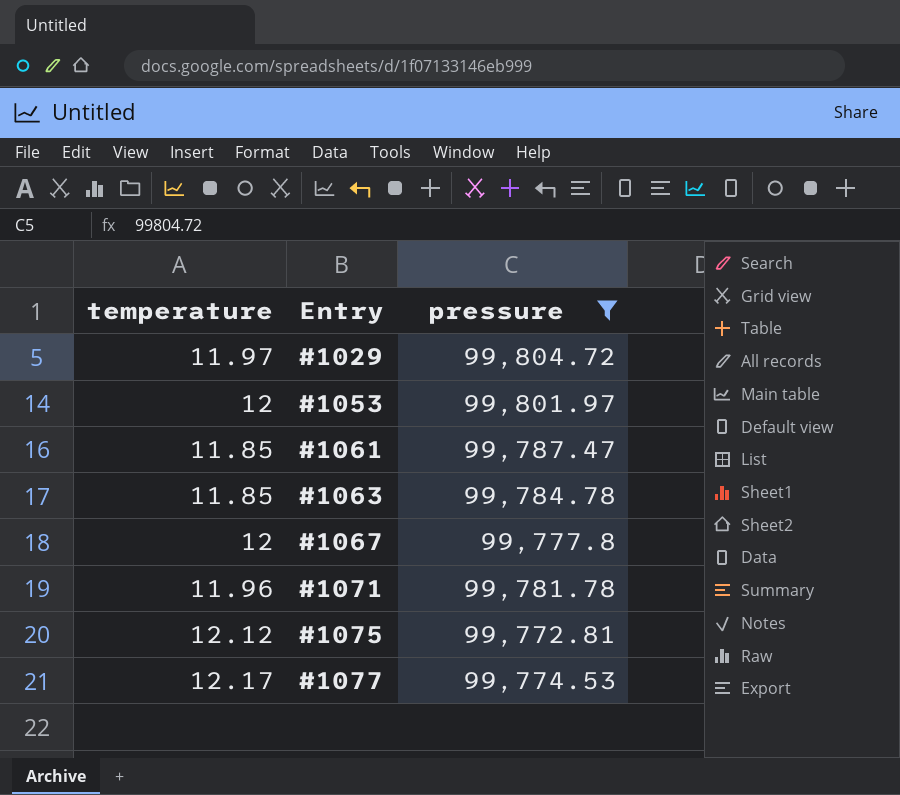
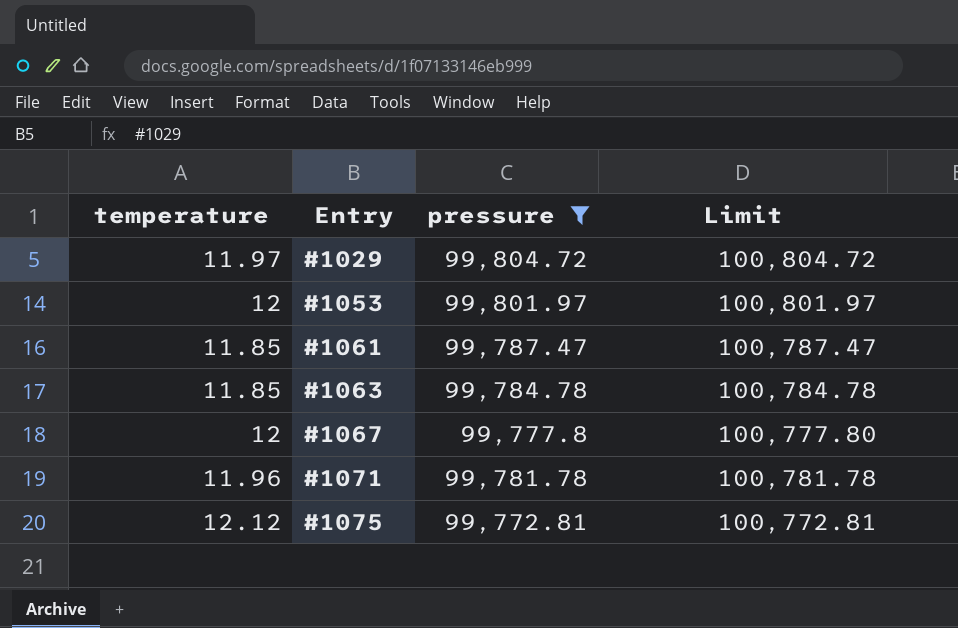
column Limit | formula: none -> [pressure] + 1000
row #1077: 12.17 | 99,774.53 -> none

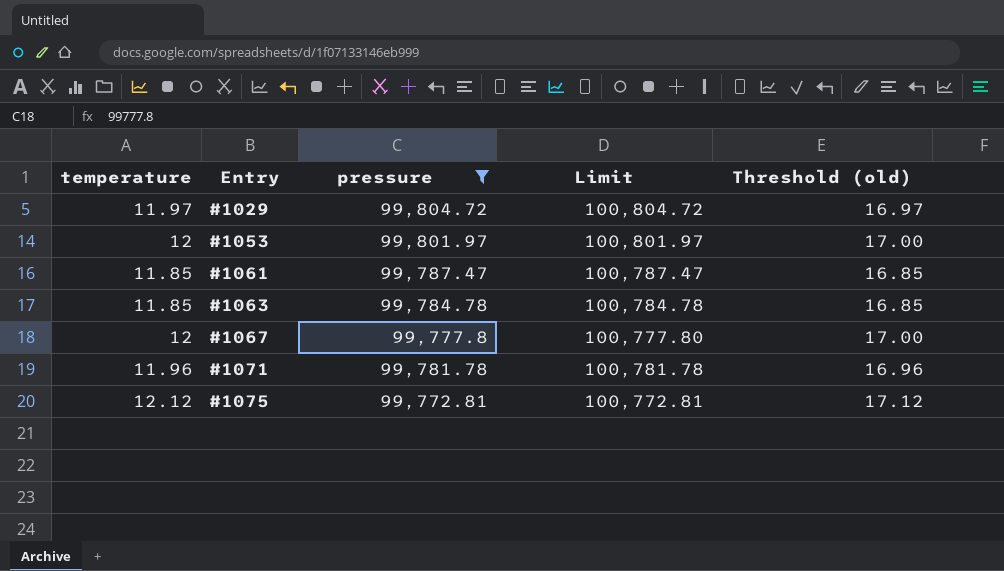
column Threshold (old) | formula: none -> [temperature] + 5

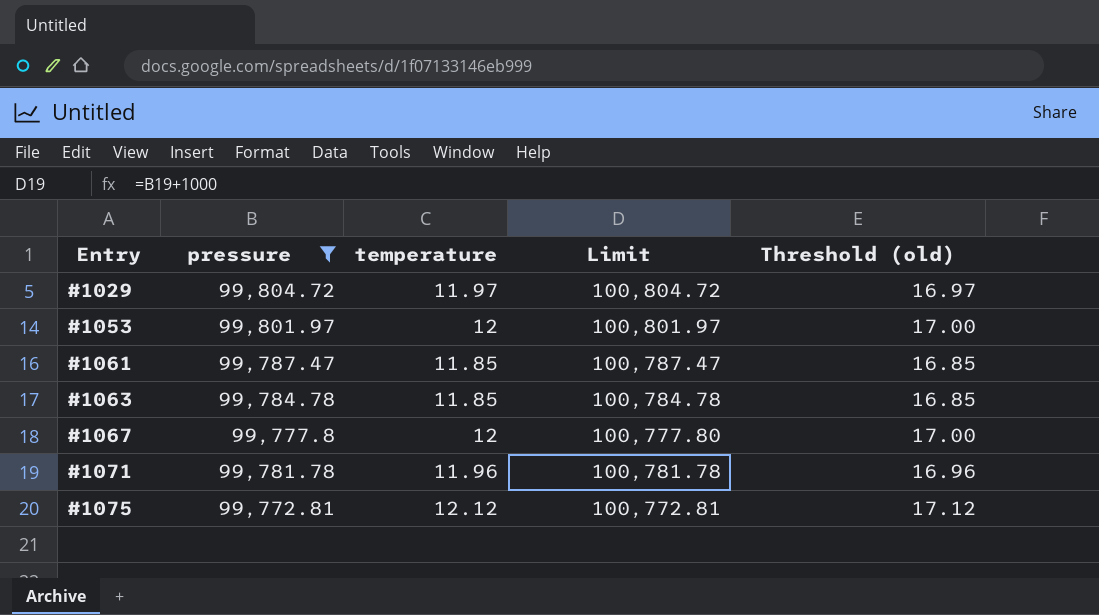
column temperature | position: 1 -> 3

